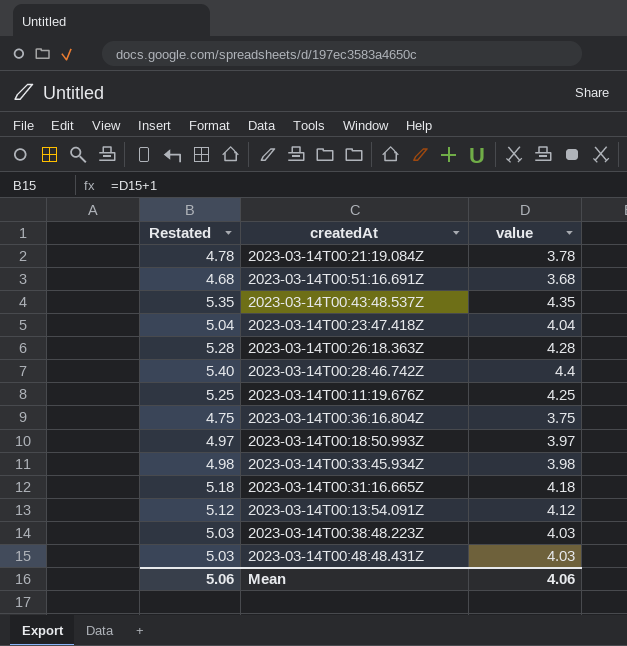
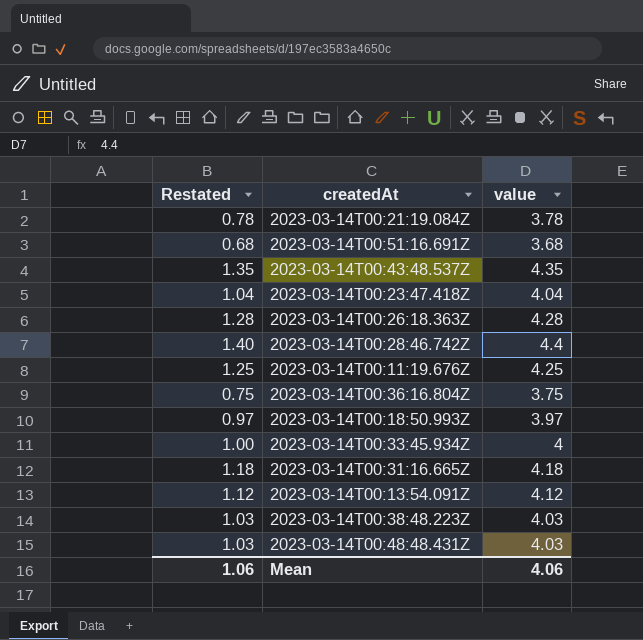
column Restated | formula: [value] + 1 -> [value] - 3
2023-03-14T00:33:45.934Z | value: 3.98 -> 4
Mean | Restated: 5.06 -> 1.06

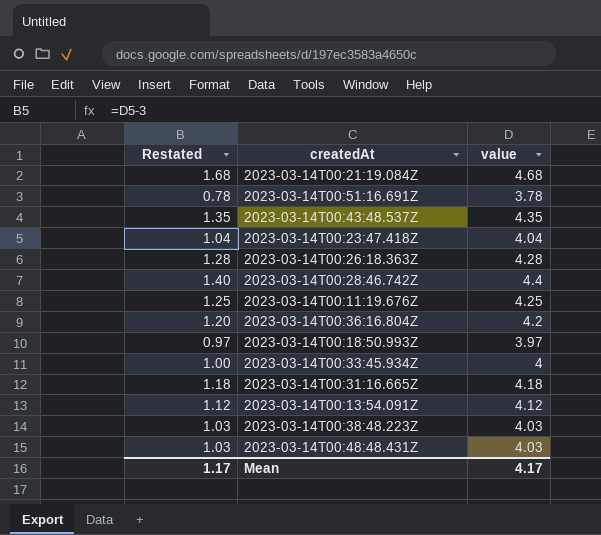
2023-03-14T00:21:19.084Z | Restated: 0.78 -> 1.68
2023-03-14T00:21:19.084Z | value: 3.78 -> 4.68
2023-03-14T00:51:16.691Z | Restated: 0.68 -> 0.78
2023-03-14T00:51:16.691Z | value: 3.68 -> 3.78
2023-03-14T00:36:16.804Z | Restated: 0.75 -> 1.20
2023-03-14T00:36:16.804Z | value: 3.75 -> 4.2
Mean | Restated: 1.06 -> 1.17
Mean | value: 4.06 -> 4.17

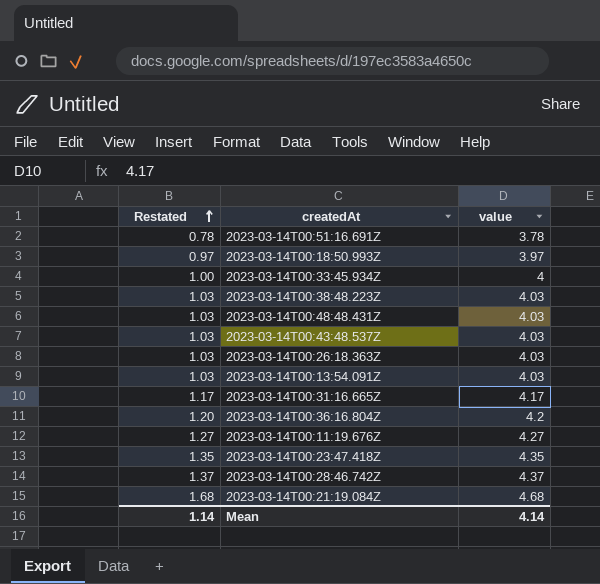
row order: none -> Restated ascending
2023-03-14T00:43:48.537Z | Restated: 1.35 -> 1.03
2023-03-14T00:43:48.537Z | value: 4.35 -> 4.03
2023-03-14T00:26:18.363Z | Restated: 1.28 -> 1.03
2023-03-14T00:26:18.363Z | value: 4.28 -> 4.03
2023-03-14T00:13:54.091Z | Restated: 1.12 -> 1.03
2023-03-14T00:13:54.091Z | value: 4.12 -> 4.03
2023-03-14T00:31:16.665Z | Restated: 1.18 -> 1.17
2023-03-14T00:31:16.665Z | value: 4.18 -> 4.17
2023-03-14T00:11:19.676Z | Restated: 1.25 -> 1.27
2023-03-14T00:11:19.676Z | value: 4.25 -> 4.27
2023-03-14T00:23:47.418Z | Restated: 1.04 -> 1.35
2023-03-14T00:23:47.418Z | value: 4.04 -> 4.35
2023-03-14T00:28:46.742Z | Restated: 1.40 -> 1.37
2023-03-14T00:28:46.742Z | value: 4.4 -> 4.37
Mean | Restated: 1.17 -> 1.14
Mean | value: 4.17 -> 4.14

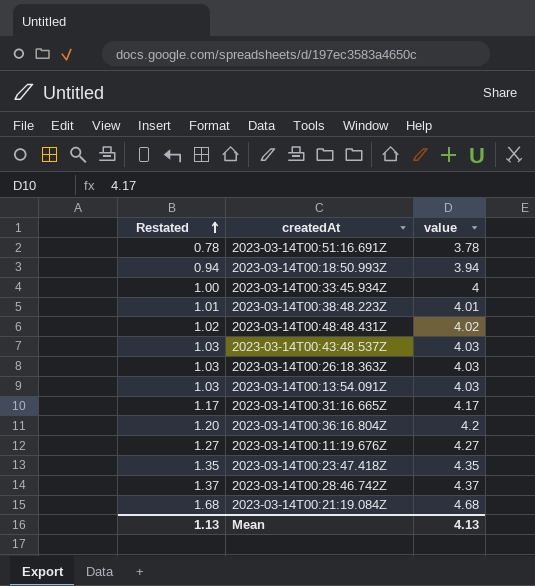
2023-03-14T00:18:50.993Z | Restated: 0.97 -> 0.94
2023-03-14T00:18:50.993Z | value: 3.97 -> 3.94
2023-03-14T00:38:48.223Z | Restated: 1.03 -> 1.01
2023-03-14T00:38:48.223Z | value: 4.03 -> 4.01
2023-03-14T00:48:48.431Z | Restated: 1.03 -> 1.02
2023-03-14T00:48:48.431Z | value: 4.03 -> 4.02
Mean | Restated: 1.14 -> 1.13
Mean | value: 4.14 -> 4.13

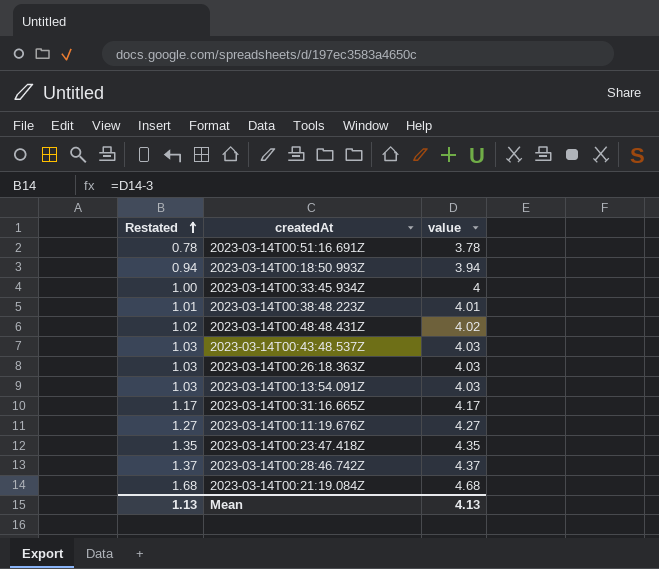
row 2023-03-14T00:36:16.804Z: 1.20 | 4.2 -> none

